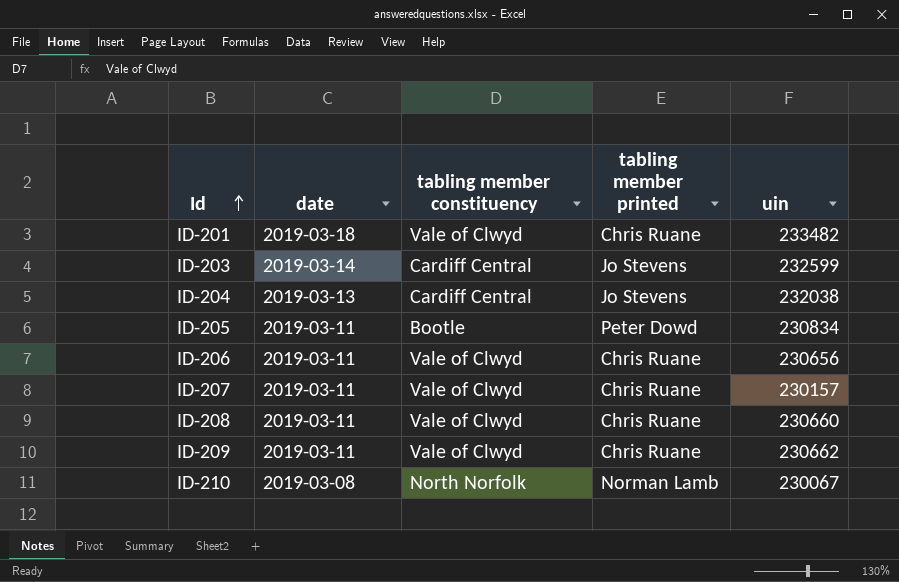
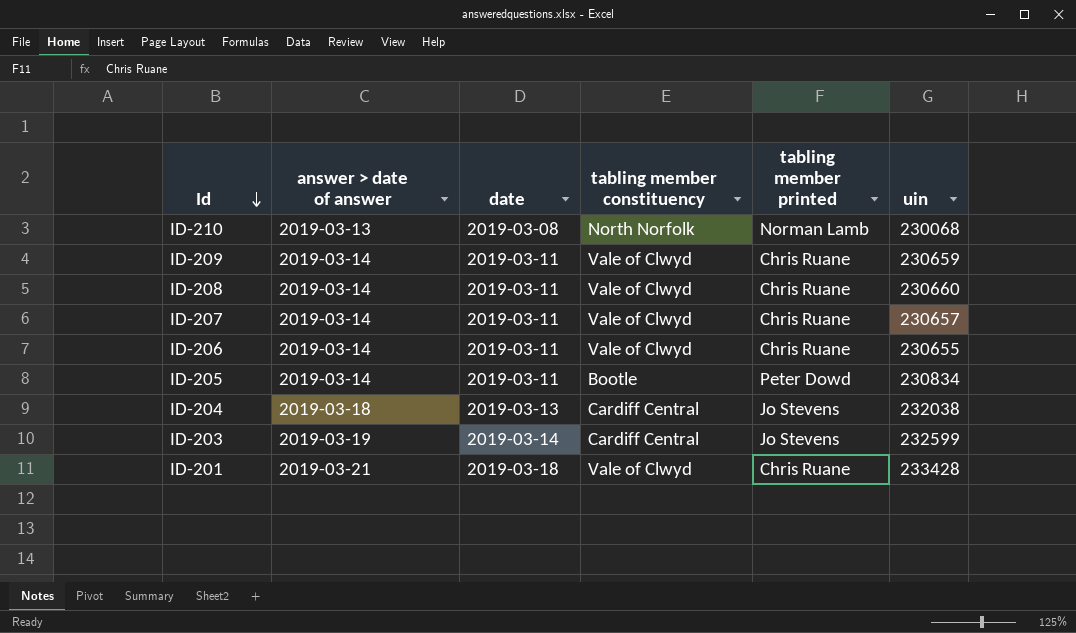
row order: Id ascending -> Id descending
column answer > date of answer | position: none -> 2
ID-210 | uin: 230067 -> 230068
ID-209 | uin: 230662 -> 230659
ID-207 | uin: 230157 -> 230657
ID-206 | uin: 230656 -> 230655
ID-201 | uin: 233482 -> 233428

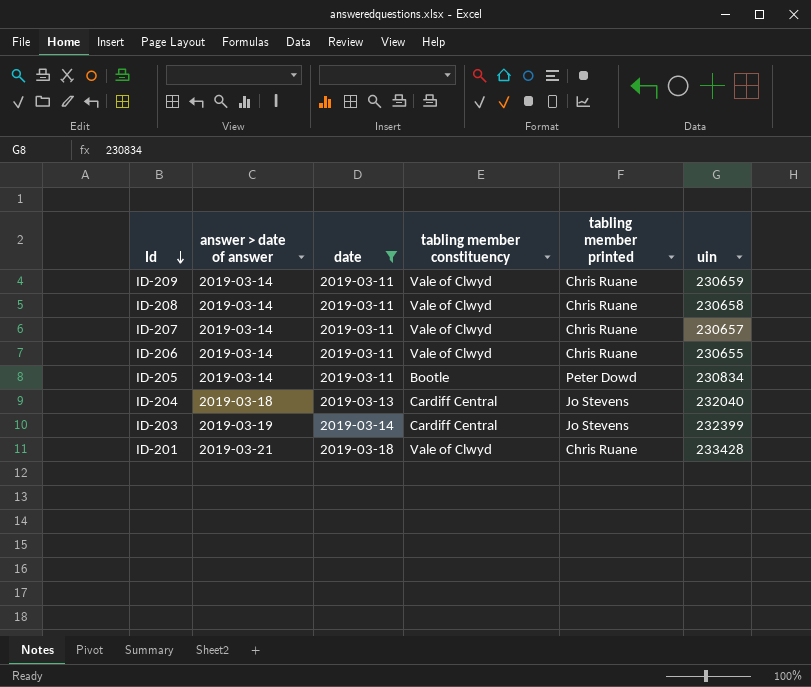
filter: none -> date != 2019-03-08
ID-208 | uin: 230660 -> 230658
ID-204 | uin: 232038 -> 232040
ID-203 | uin: 232599 -> 232399

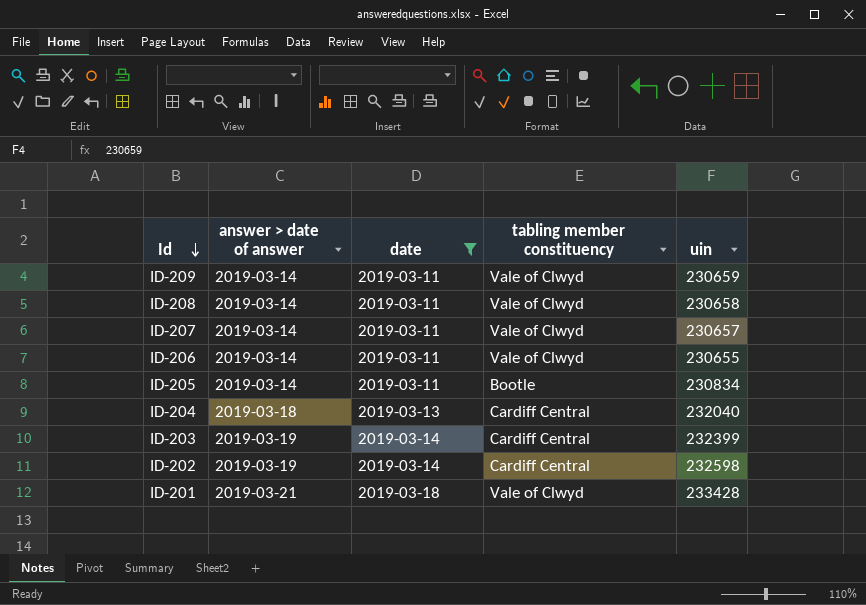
column tabling member printed | position: 5 -> none
row ID-202: none -> 2019-03-19 | 2019-03-14 | Cardiff Central | 232598

